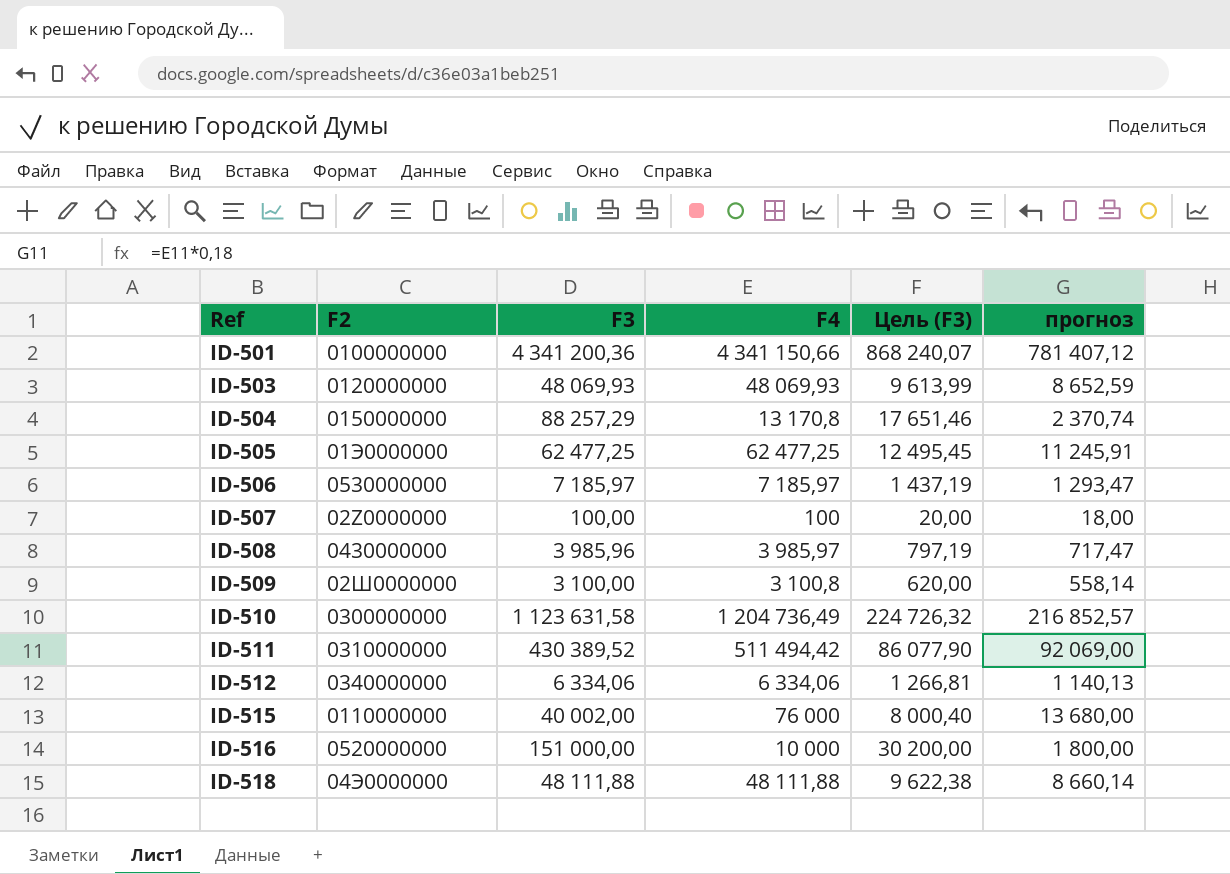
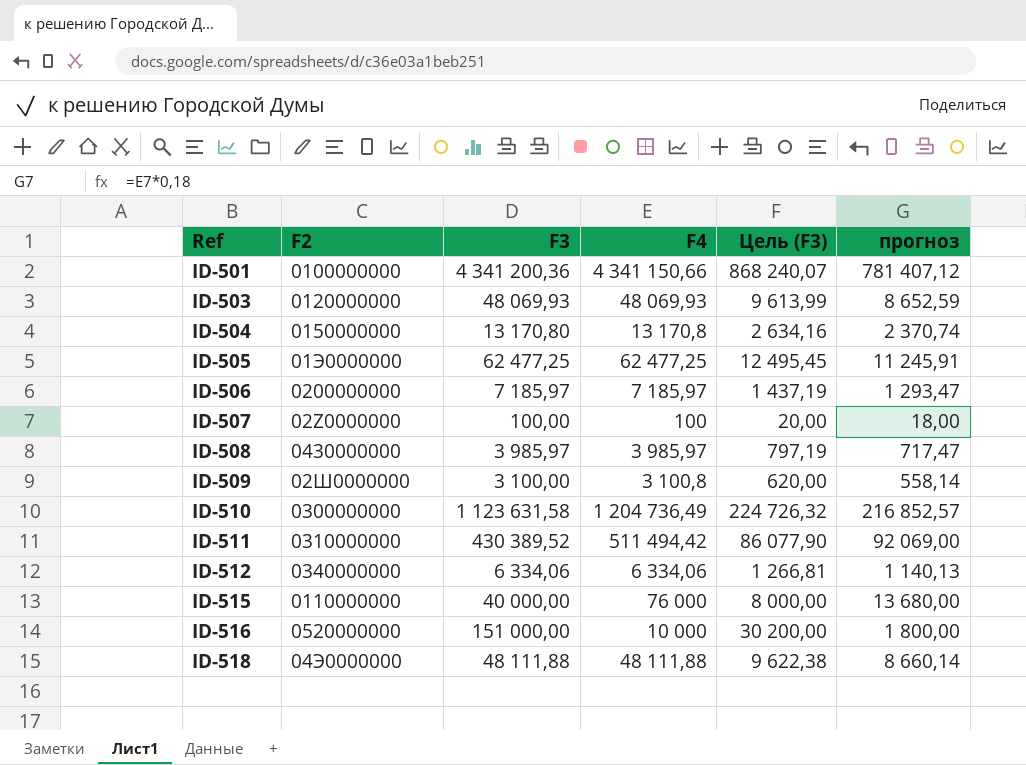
ID-504 | F3: 88 257,29 -> 13 170,80
ID-504 | Цель (F3): 17 651,46 -> 2 634,16
ID-506 | F2: 0530000000 -> 0200000000
ID-508 | F3: 3 985,96 -> 3 985,97
ID-515 | F3: 40 002,00 -> 40 000,00
ID-515 | Цель (F3): 8 000,40 -> 8 000,00

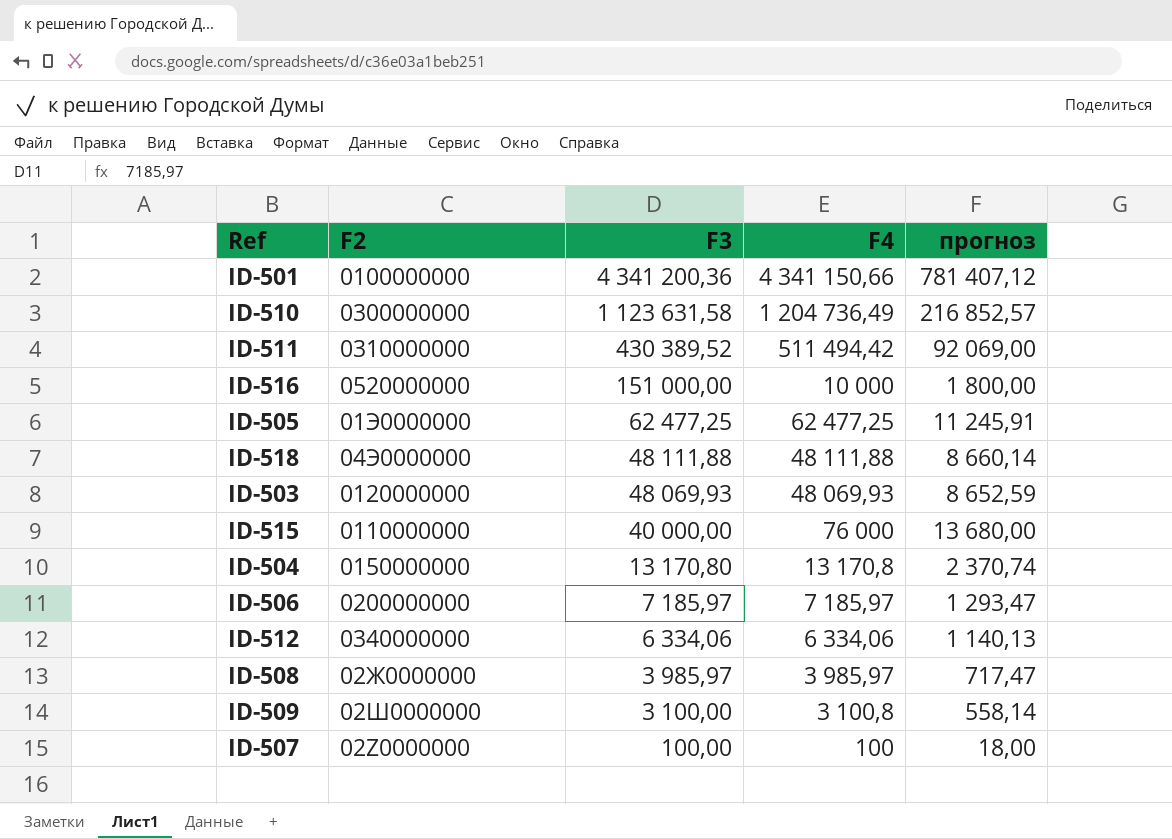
row order: Ref ascending -> F3 descending
column Цель (F3) | formula: [F3] * 0,2 -> none
ID-508 | F2: 0430000000 -> 02Ж0000000

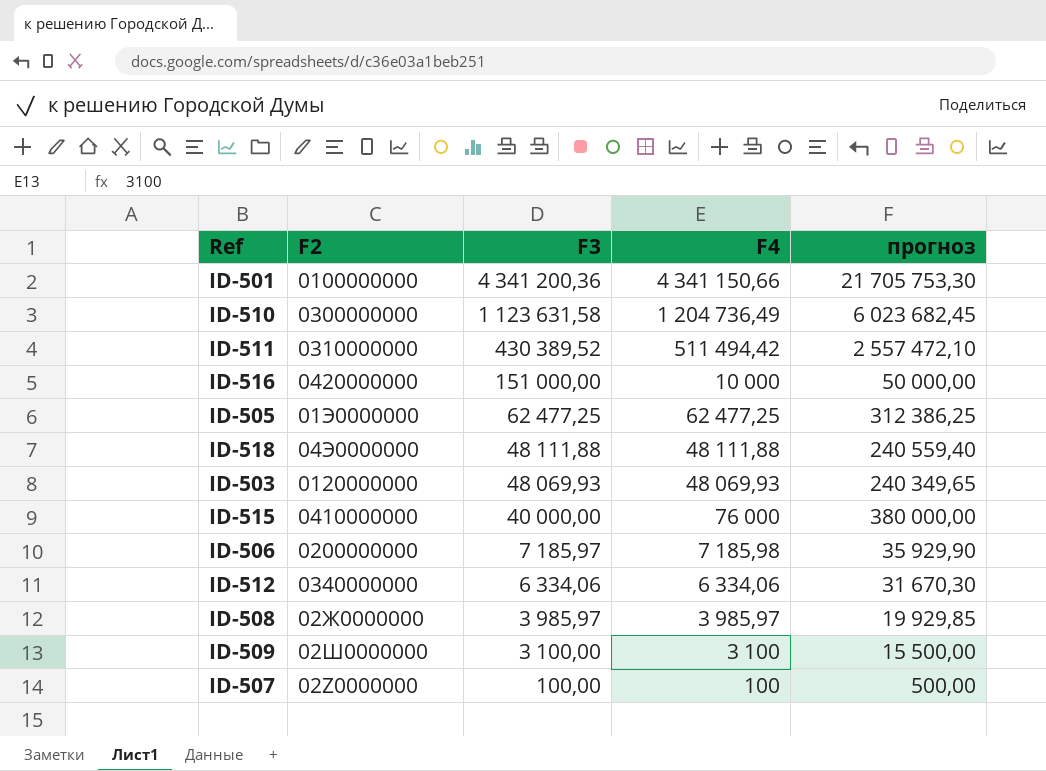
column прогноз | formula: [F4] * 0,18 -> [F4] * 5
row ID-504: 0150000000 | 13 170,80 | 13 170,8 | 2 370,74 -> none
ID-516 | F2: 0520000000 -> 0420000000
ID-515 | F2: 0110000000 -> 0410000000
ID-506 | F4: 7 185,97 -> 7 185,98
ID-509 | F4: 3 100,8 -> 3 100

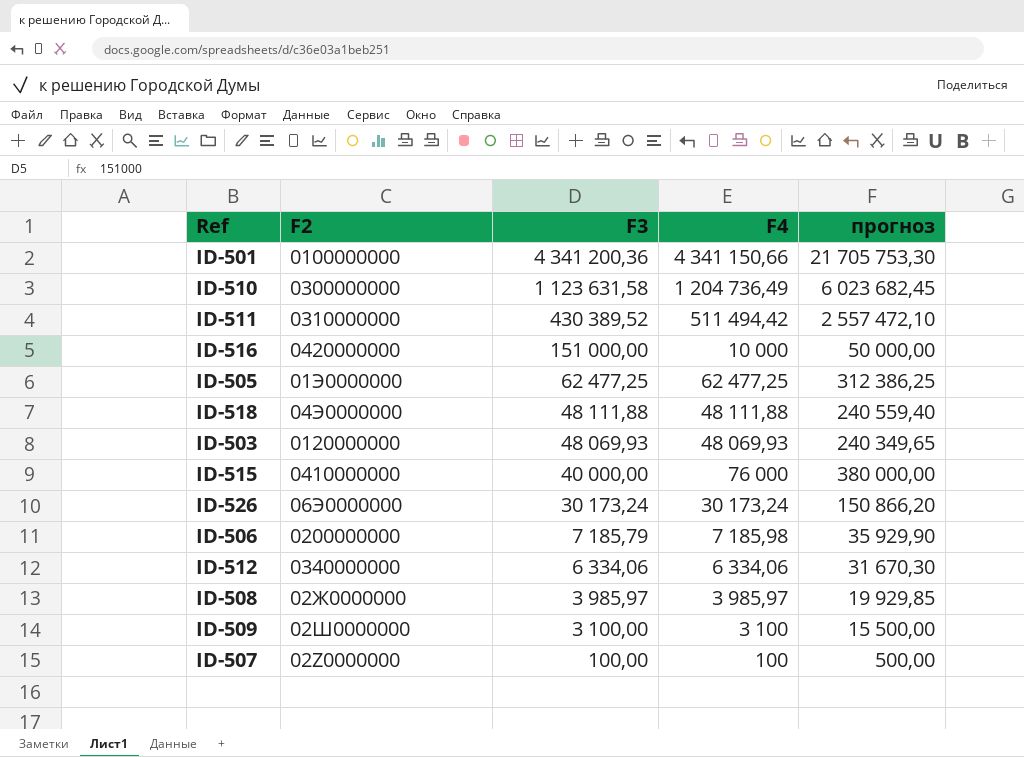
row ID-526: none -> 06Э0000000 | 30 173,24 | 30 173,24 | 150 866,20
ID-506 | F3: 7 185,97 -> 7 185,79

